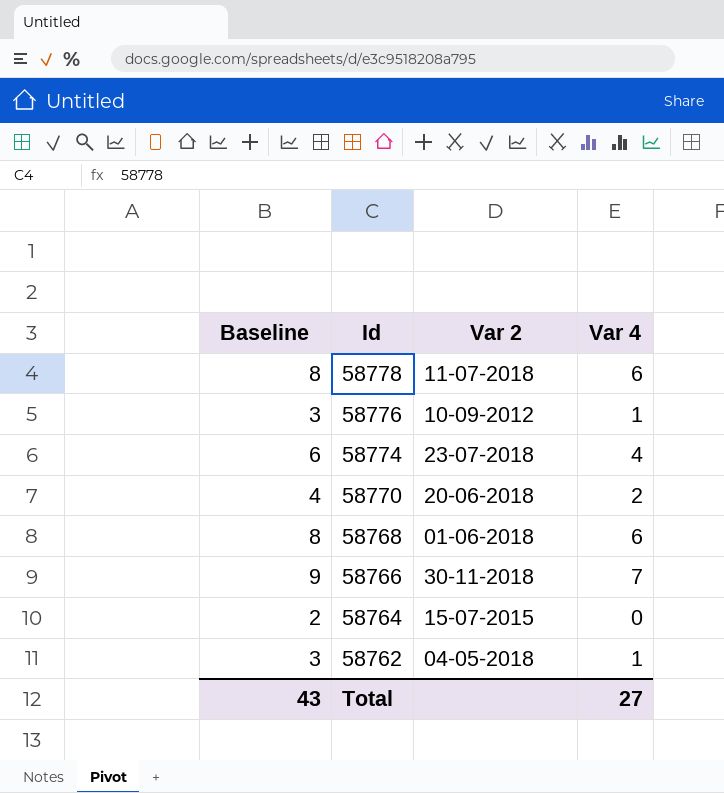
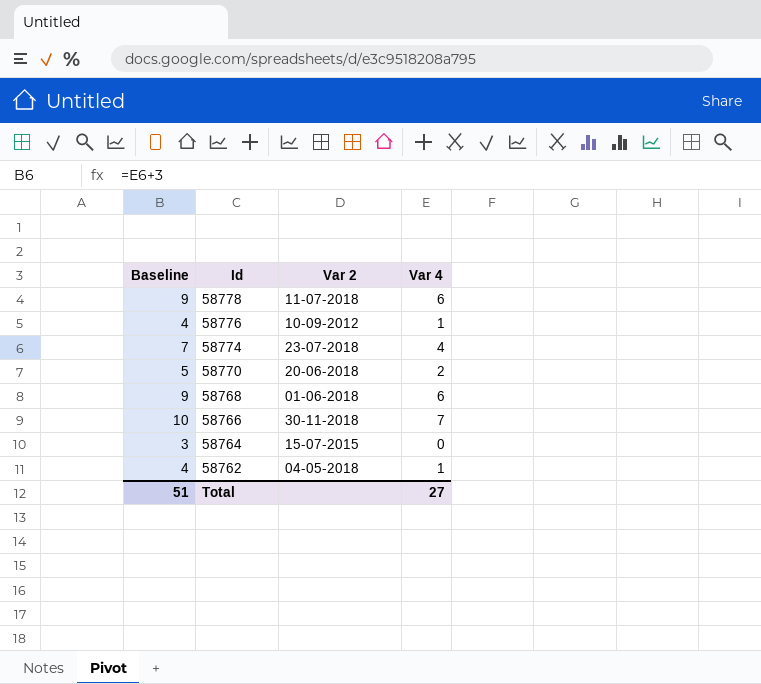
column Baseline | formula: [Var 4] + 2 -> [Var 4] + 3
Total | Baseline: 43 -> 51

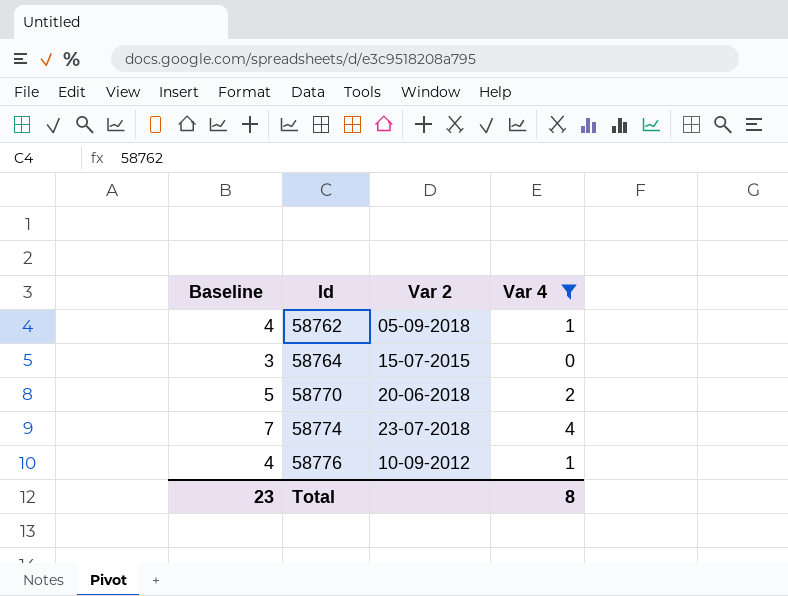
filter: none -> Var 4 <= 4
row order: Id descending -> Id ascending
58762 | Var 2: 04-05-2018 -> 05-09-2018
Total | Baseline: 51 -> 23
Total | Var 4: 27 -> 8

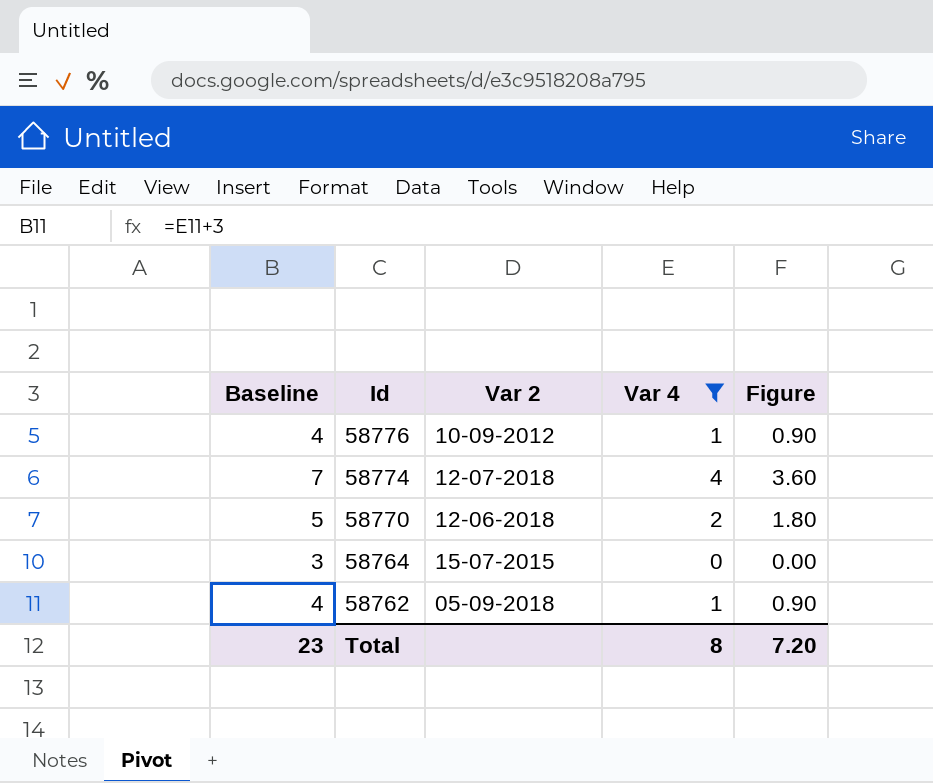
row order: Id ascending -> Id descending
column Figure | formula: none -> [Var 4] * 0.9
58774 | Var 2: 23-07-2018 -> 12-07-2018
58770 | Var 2: 20-06-2018 -> 12-06-2018

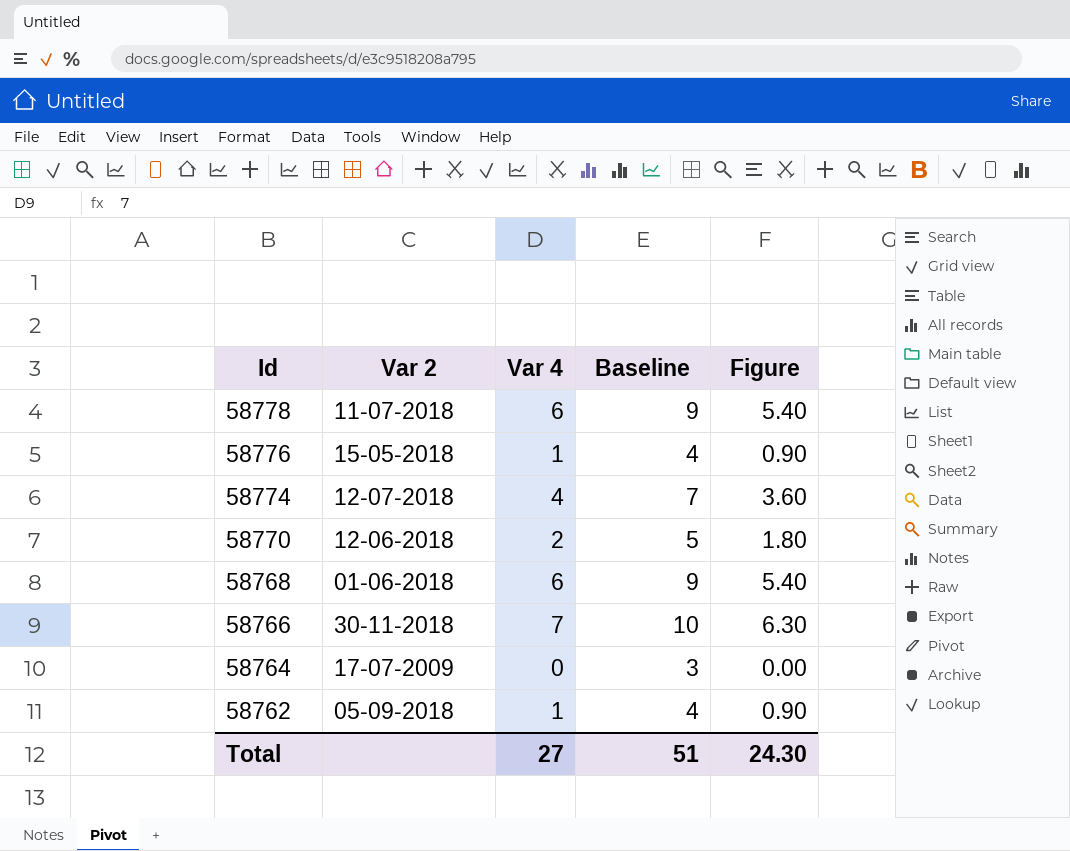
filter: Var 4 <= 4 -> none
column Baseline | position: 1 -> 4
58776 | Var 2: 10-09-2012 -> 15-05-2018
58764 | Var 2: 15-07-2015 -> 17-07-2009
Total | Var 4: 8 -> 27
Total | Baseline: 23 -> 51
Total | Figure: 7.20 -> 24.30

